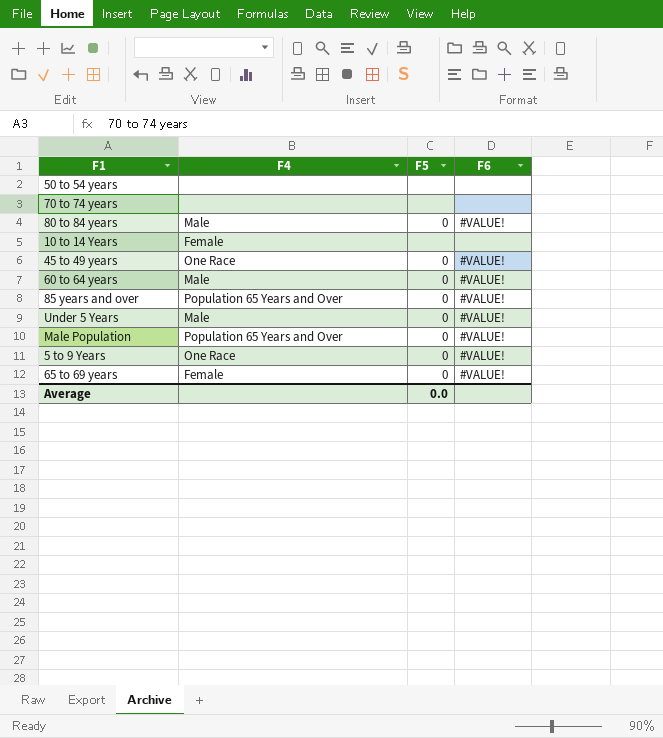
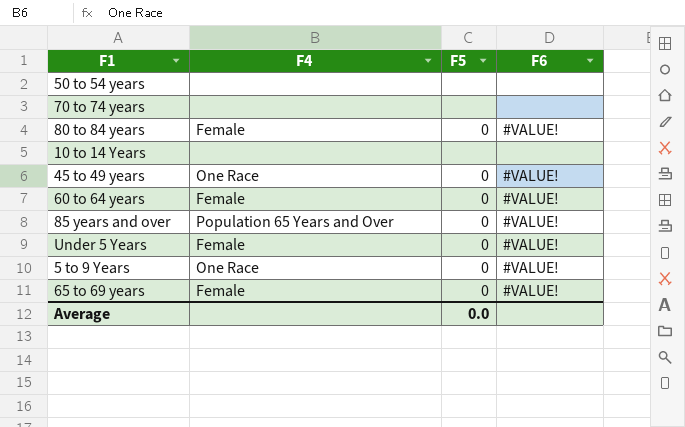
row Male Population: Population 65 Years and Over | 0 | #VALUE! -> none
80 to 84 years | F4: Male -> Female
10 to 14 Years | F4: Female -> none
60 to 64 years | F4: Male -> Female
Under 5 Years | F4: Male -> Female

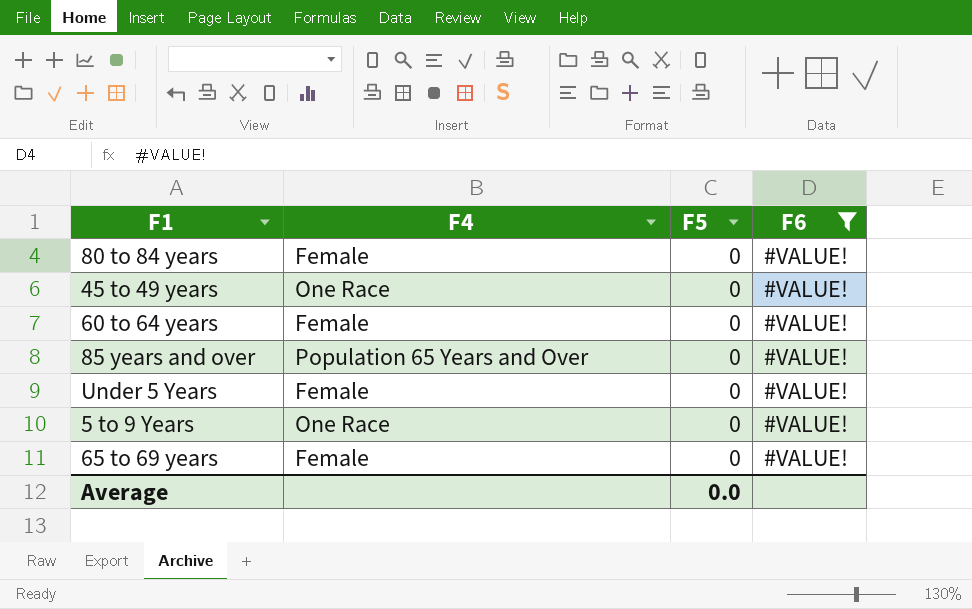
filter: none -> F6 = #VALUE!

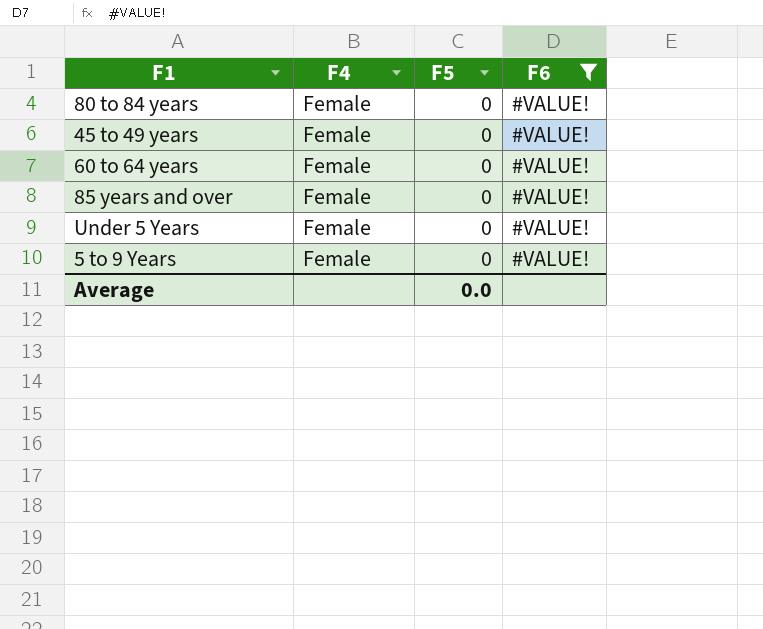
row 65 to 69 years: Female | 0 | #VALUE! -> none
45 to 49 years | F4: One Race -> Female
85 years and over | F4: Population 65 Years and Over -> Female
5 to 9 Years | F4: One Race -> Female

